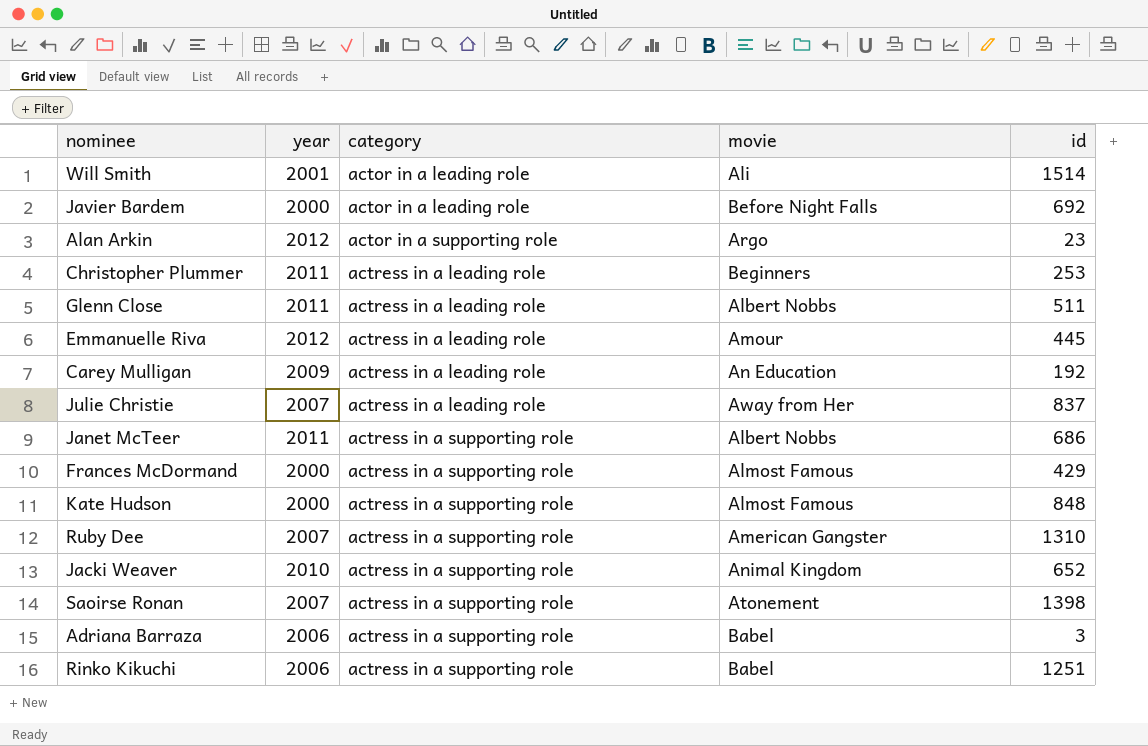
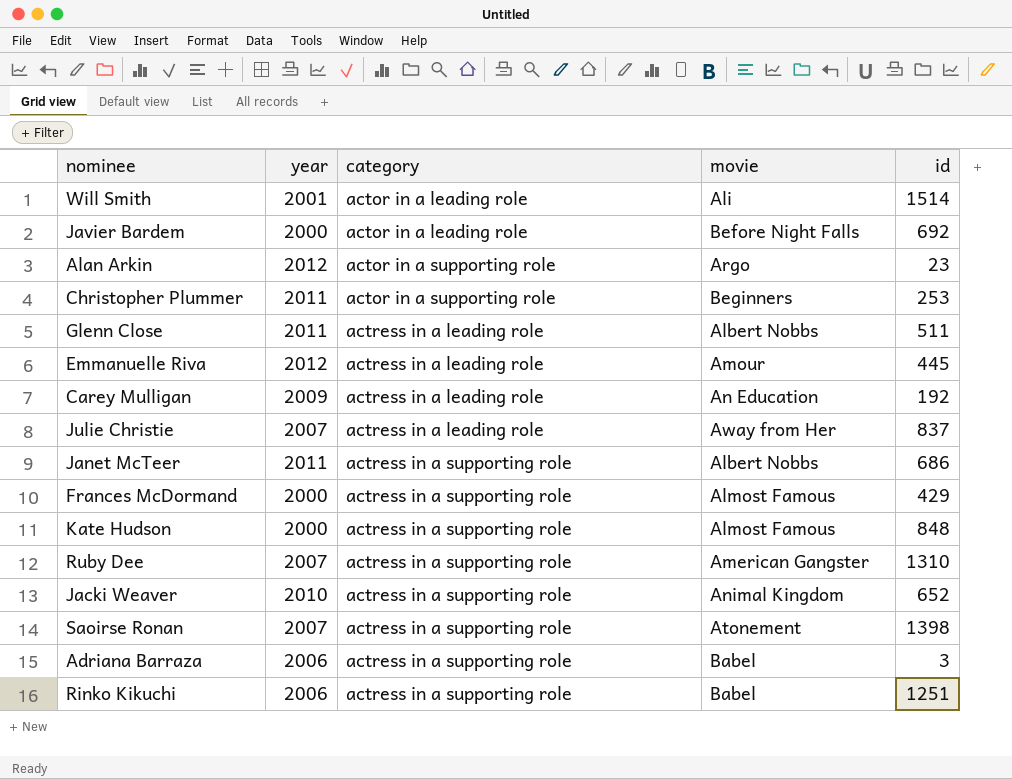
Christopher Plummer | category: actress in a leading role -> actor in a supporting role

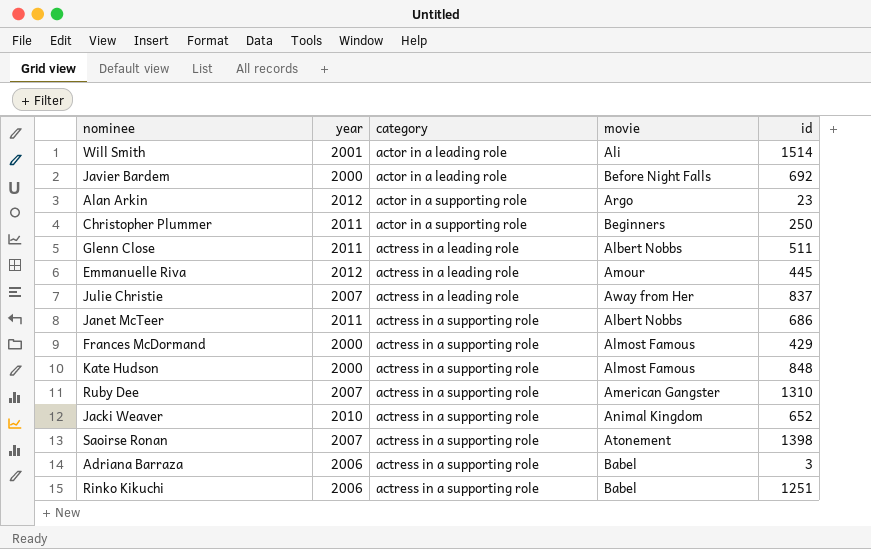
row Carey Mulligan: 2009 | actress in a leading role | An Education | 192 -> none
Christopher Plummer | id: 253 -> 250

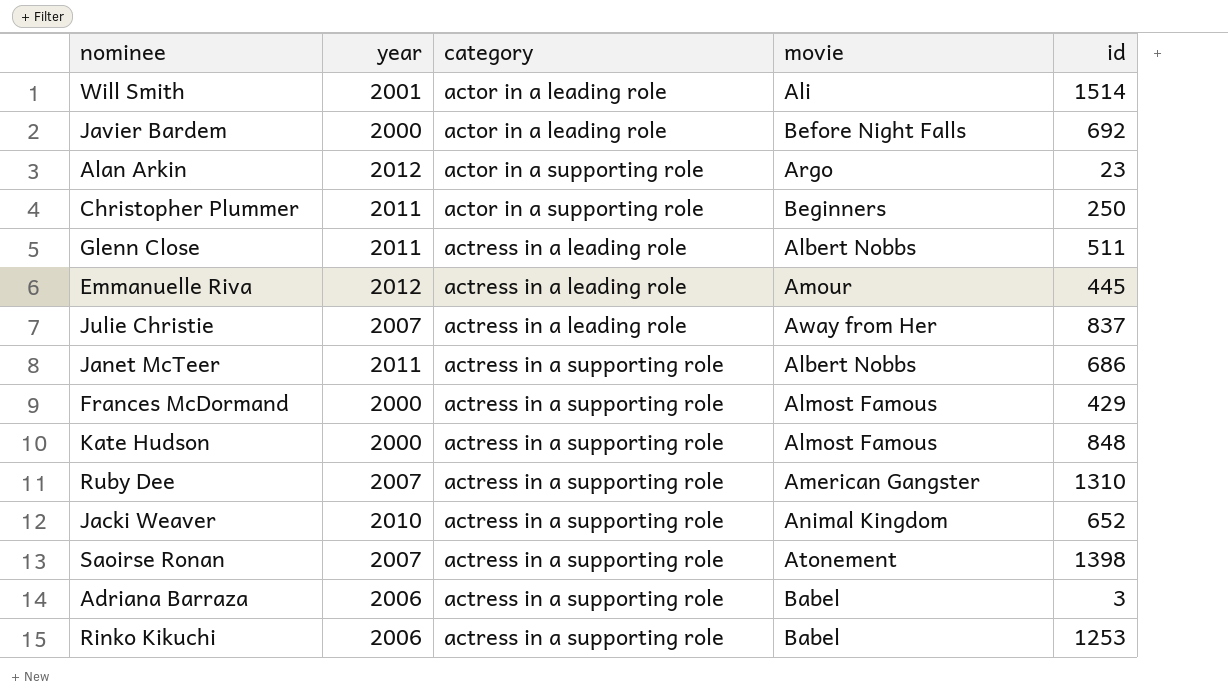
Rinko Kikuchi | id: 1251 -> 1253

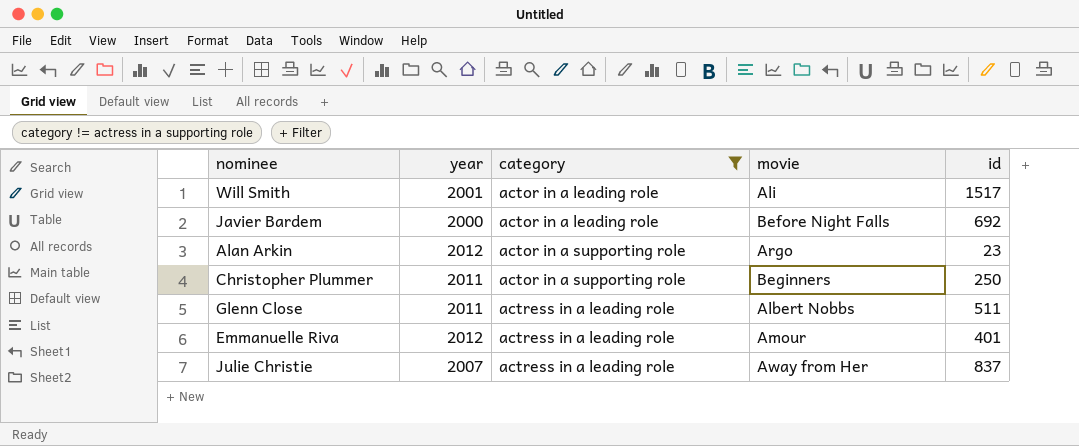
filter: none -> category != actress in a supporting role
Will Smith | id: 1514 -> 1517
Emmanuelle Riva | id: 445 -> 401

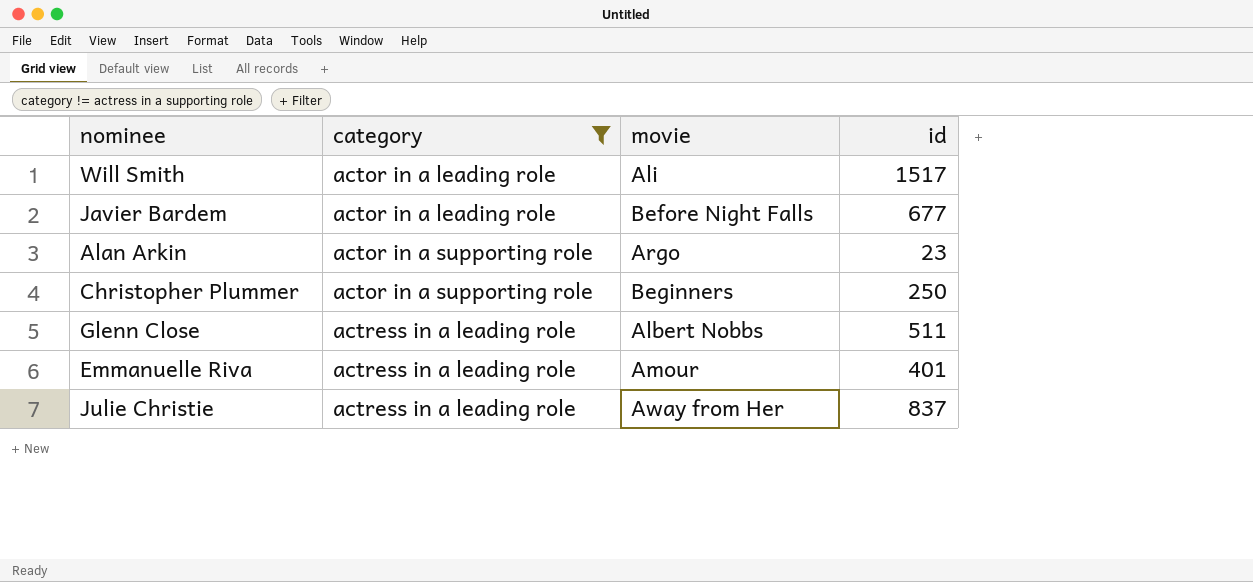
column year | position: 2 -> none
Javier Bardem | id: 692 -> 677

